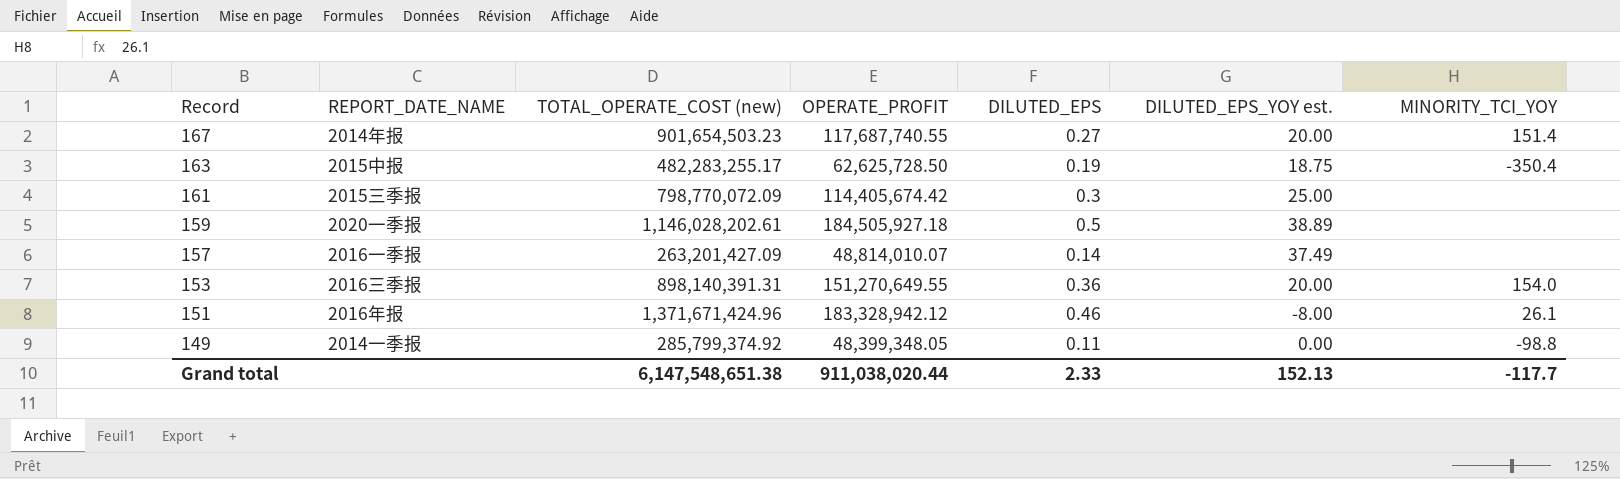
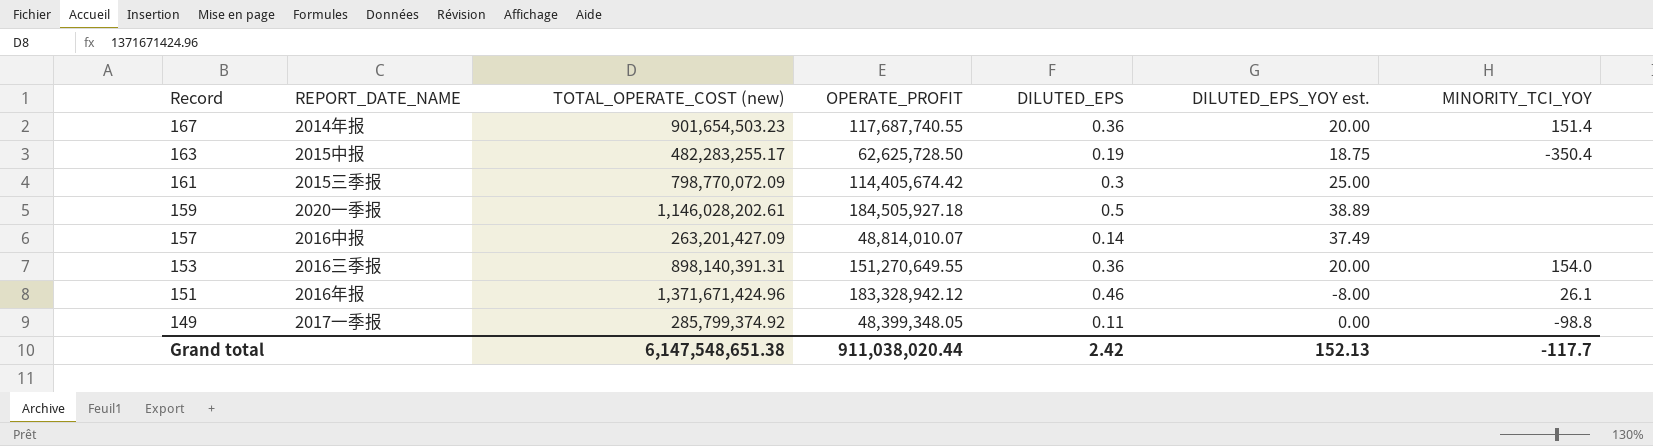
167 | DILUTED_EPS: 0.27 -> 0.36
157 | REPORT_DATE_NAME: 2016一季报 -> 2016中报
149 | REPORT_DATE_NAME: 2014一季报 -> 2017一季报
Grand total | DILUTED_EPS: 2.33 -> 2.42

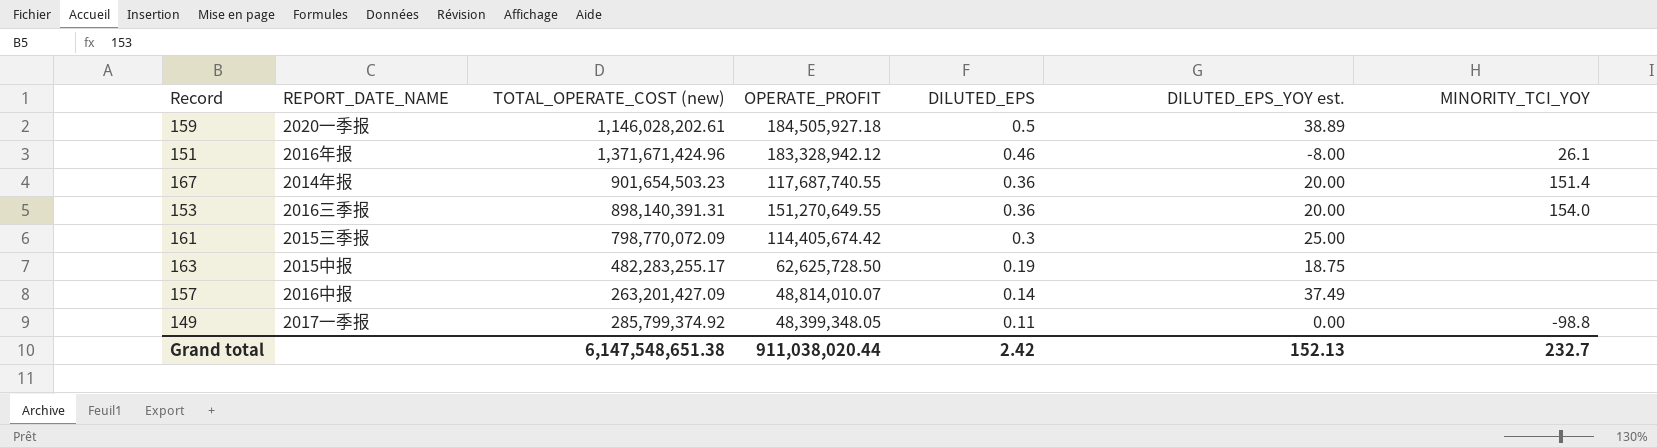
row order: Record descending -> DILUTED_EPS descending
163 | MINORITY_TCI_YOY: -350.4 -> none
Grand total | MINORITY_TCI_YOY: -117.7 -> 232.7

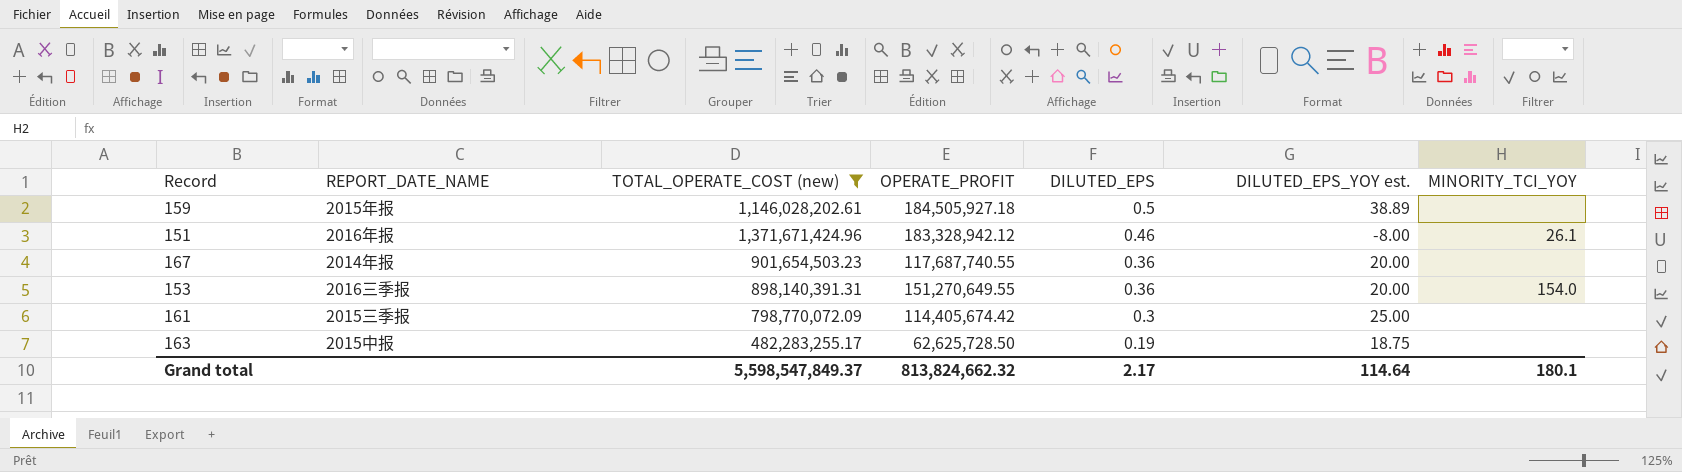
filter: none -> TOTAL_OPERATE_COST (new) >= 482,283,255.17
159 | REPORT_DATE_NAME: 2020一季报 -> 2015年报
167 | MINORITY_TCI_YOY: 151.4 -> none
Grand total | TOTAL_OPERATE_COST (new): 6,147,548,651.38 -> 5,598,547,849.37
Grand total | OPERATE_PROFIT: 911,038,020.44 -> 813,824,662.32
Grand total | DILUTED_EPS: 2.42 -> 2.17
Grand total | DILUTED_EPS_YOY est.: 152.13 -> 114.64
Grand total | MINORITY_TCI_YOY: 232.7 -> 180.1

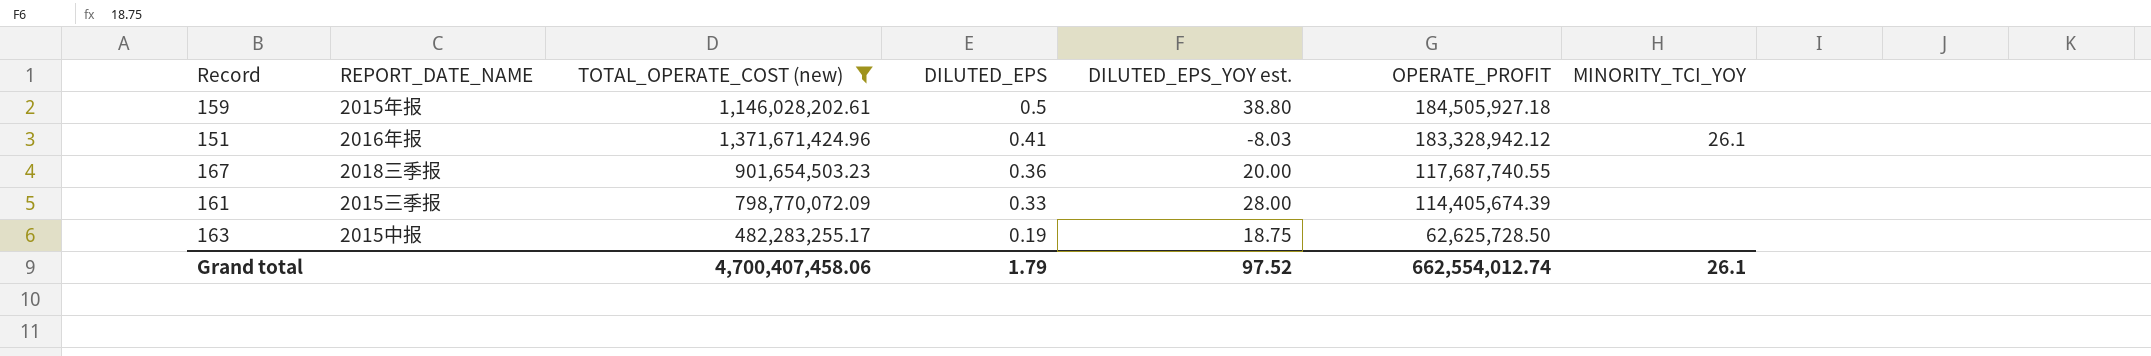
column OPERATE_PROFIT | position: 4 -> 6
row 153: 2016三季报 | 898,140,391.31 | 151,270,649.55 | 0.36 | 20.00 | 154.0 -> none
159 | DILUTED_EPS_YOY est.: 38.89 -> 38.80
151 | DILUTED_EPS: 0.46 -> 0.41
151 | DILUTED_EPS_YOY est.: -8.00 -> -8.03
167 | REPORT_DATE_NAME: 2014年报 -> 2018三季报
161 | DILUTED_EPS: 0.3 -> 0.33
161 | DILUTED_EPS_YOY est.: 25.00 -> 28.00
161 | OPERATE_PROFIT: 114,405,674.42 -> 114,405,674.39
Grand total | TOTAL_OPERATE_COST (new): 5,598,547,849.37 -> 4,700,407,458.06
Grand total | DILUTED_EPS: 2.17 -> 1.79
Grand total | DILUTED_EPS_YOY est.: 114.64 -> 97.52
Grand total | OPERATE_PROFIT: 813,824,662.32 -> 662,554,012.74
Grand total | MINORITY_TCI_YOY: 180.1 -> 26.1

